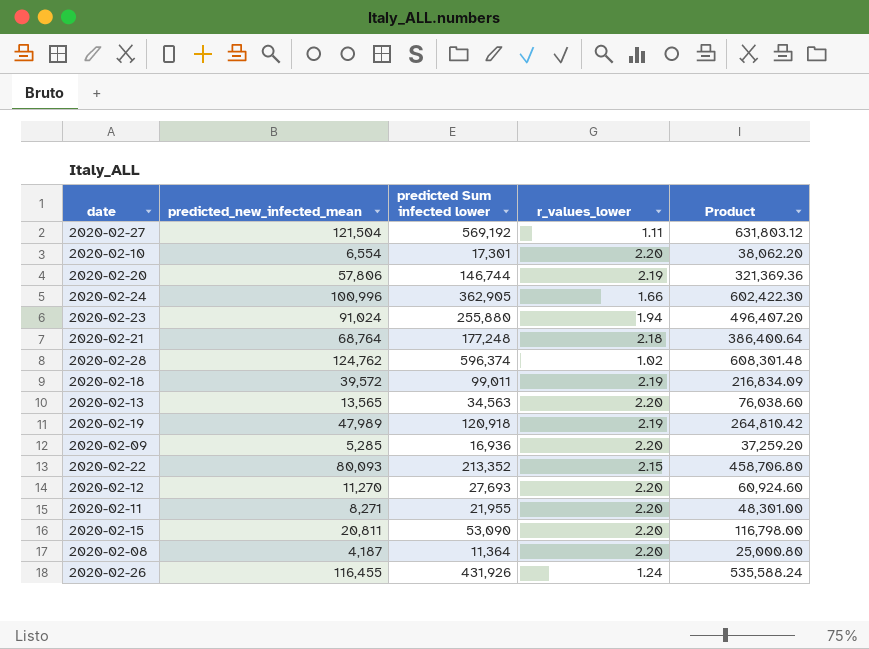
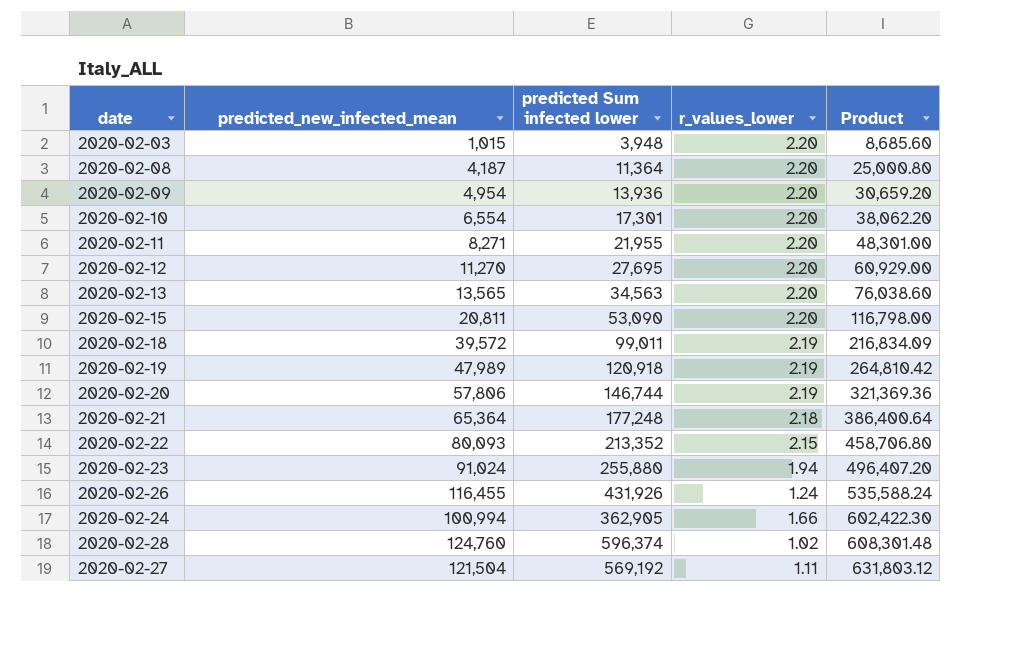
row order: none -> Product ascending
row 2020-02-03: none -> 1,015 | 3,948 | 2.20 | 8,685.60
2020-02-09 | predicted_new_infected_mean: 5,285 -> 4,954
2020-02-09 | predicted Sum infected lower: 16,936 -> 13,936
2020-02-09 | Product: 37,259.20 -> 30,659.20
2020-02-12 | predicted Sum infected lower: 27,693 -> 27,695
2020-02-12 | Product: 60,924.60 -> 60,929.00
2020-02-21 | predicted_new_infected_mean: 68,764 -> 65,364
2020-02-24 | predicted_new_infected_mean: 100,996 -> 100,994
2020-02-28 | predicted_new_infected_mean: 124,762 -> 124,760

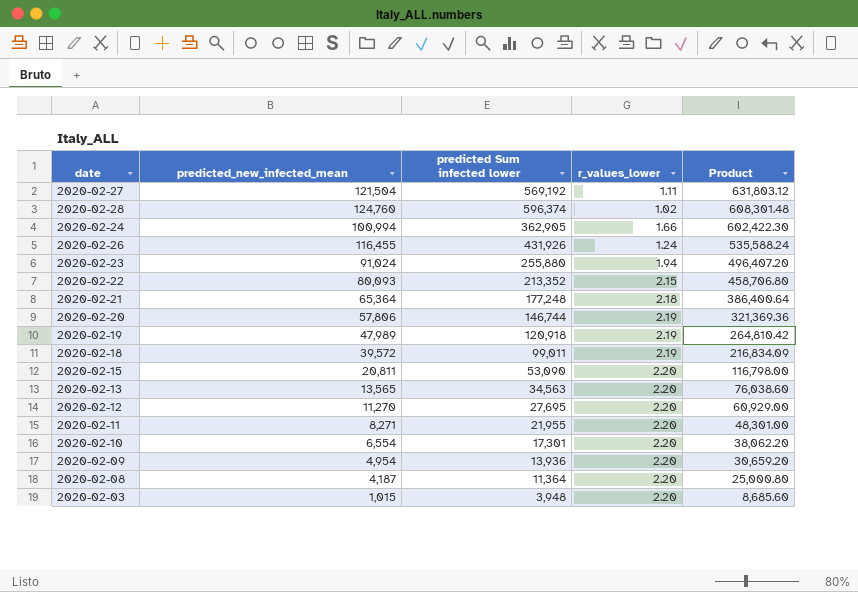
row order: Product ascending -> Product descending

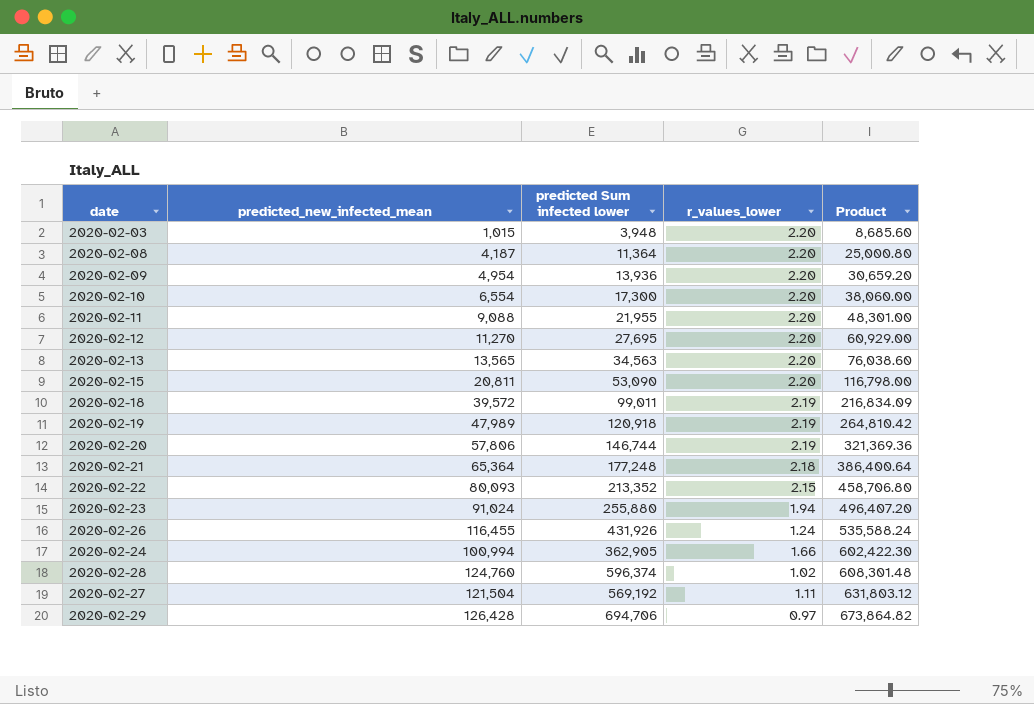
row order: Product descending -> Product ascending
2020-02-10 | predicted Sum infected lower: 17,301 -> 17,300
2020-02-10 | Product: 38,062.20 -> 38,060.00
2020-02-11 | predicted_new_infected_mean: 8,271 -> 9,088
row 2020-02-29: none -> 126,428 | 694,706 | 0.97 | 673,864.82

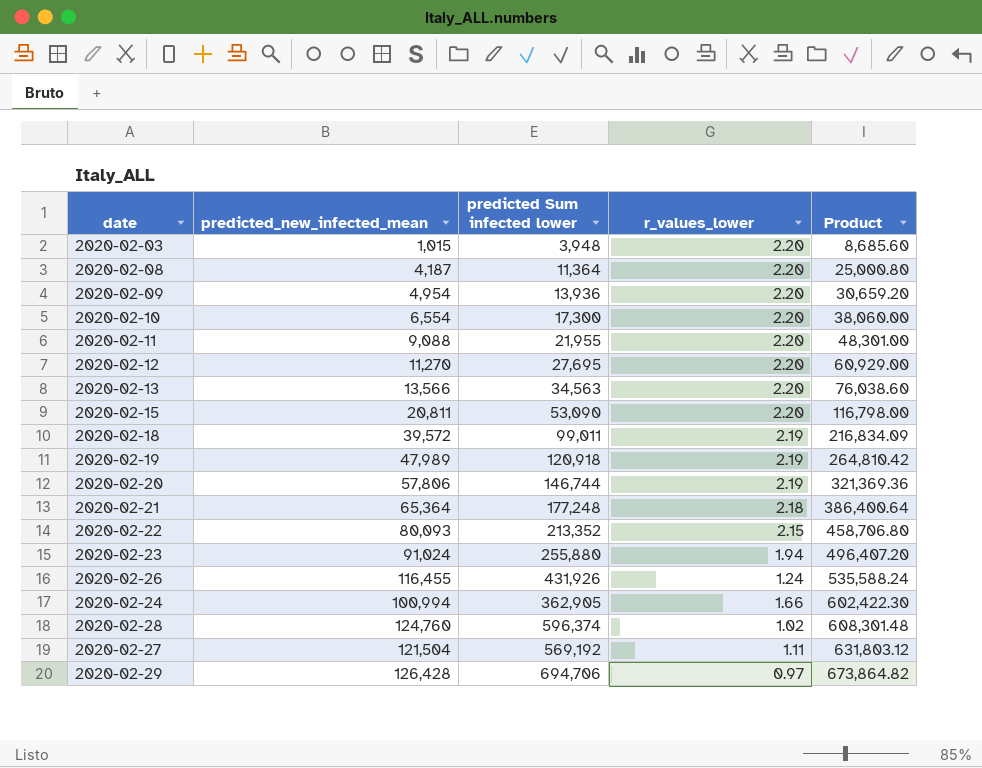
2020-02-13 | predicted_new_infected_mean: 13,565 -> 13,566

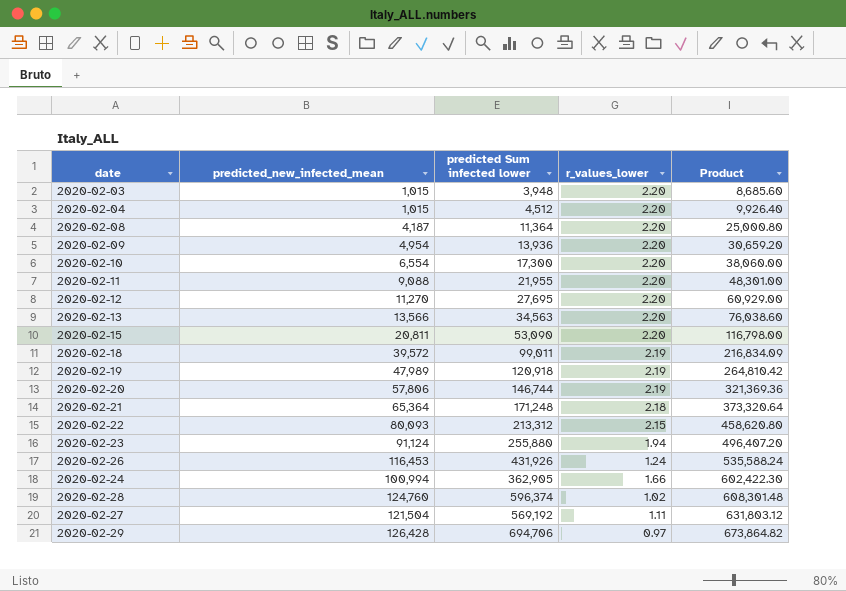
row 2020-02-04: none -> 1,015 | 4,512 | 2.20 | 9,926.40
2020-02-21 | predicted Sum infected lower: 177,248 -> 171,248
2020-02-21 | Product: 386,400.64 -> 373,320.64
2020-02-22 | predicted Sum infected lower: 213,352 -> 213,312
2020-02-22 | Product: 458,706.80 -> 458,620.80
2020-02-23 | predicted_new_infected_mean: 91,024 -> 91,124
2020-02-26 | predicted_new_infected_mean: 116,455 -> 116,453

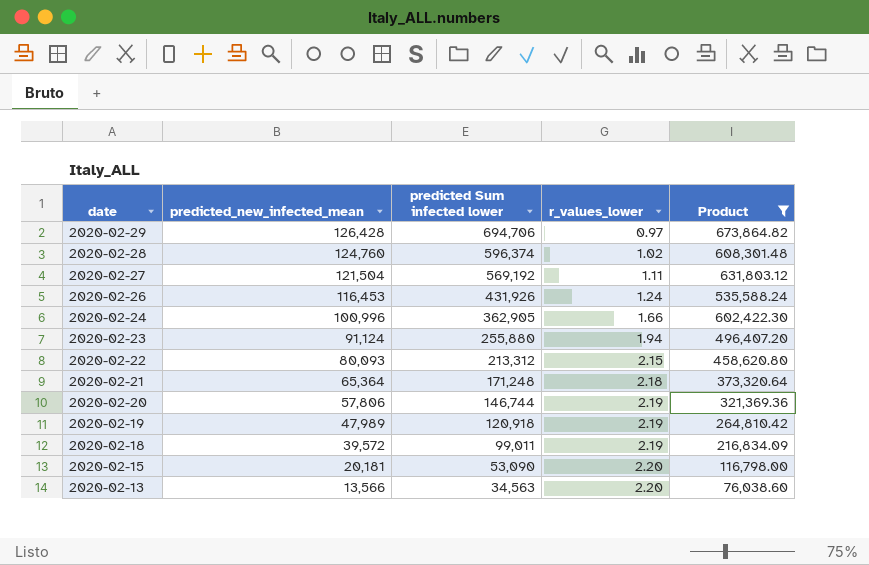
filter: none -> Product >= 76,038.60
row order: Product ascending -> date descending
2020-02-24 | predicted_new_infected_mean: 100,994 -> 100,996
2020-02-15 | predicted_new_infected_mean: 20,811 -> 20,181

